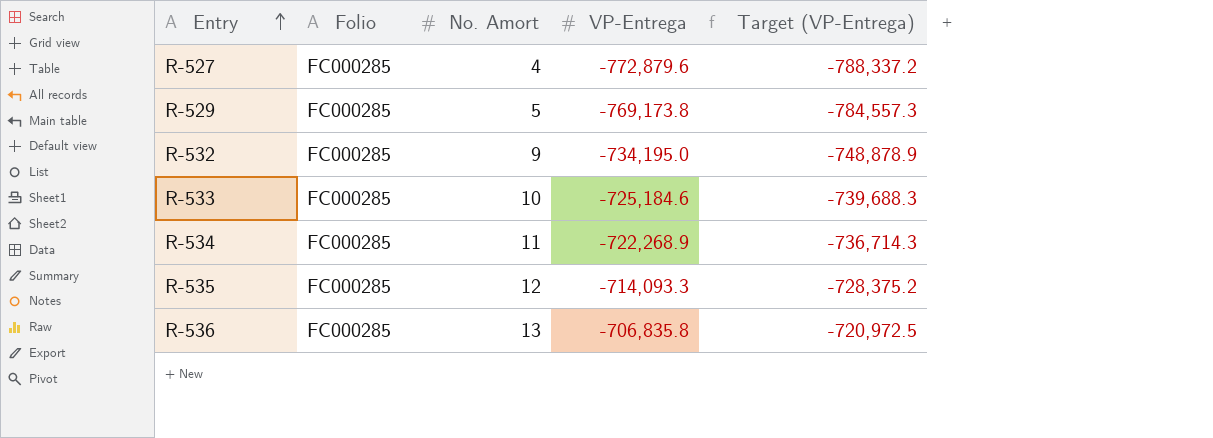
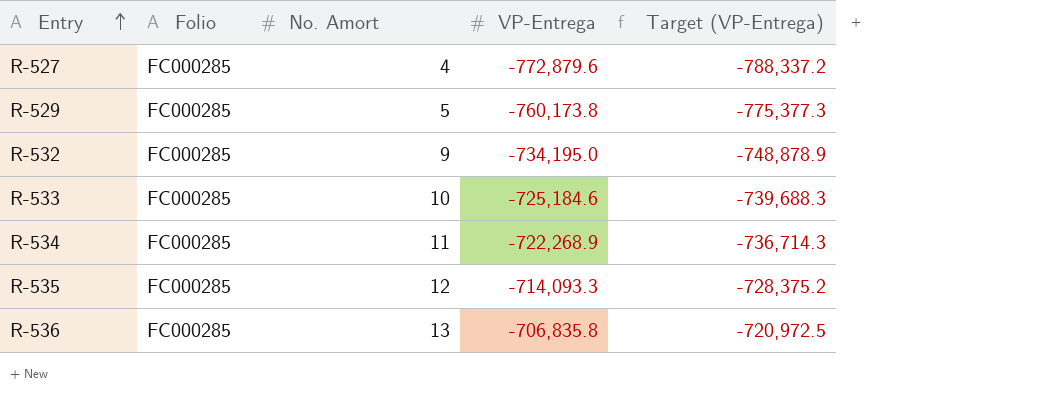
R-529 | VP-Entrega: -769,173.8 -> -760,173.8
R-529 | Target (VP-Entrega): -784,557.3 -> -775,377.3

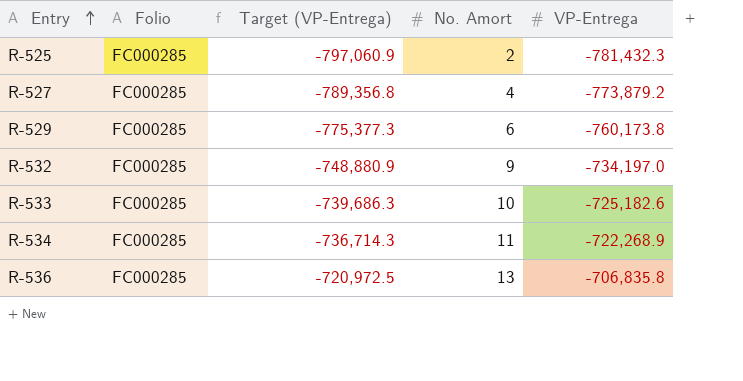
column Target (VP-Entrega) | position: 5 -> 3
row R-535: FC000285 | 12 | -714,093.3 | -728,375.2 -> none
row R-525: none -> FC000285 | -797,060.9 | 2 | -781,432.3
R-527 | Target (VP-Entrega): -788,337.2 -> -789,356.8
R-527 | VP-Entrega: -772,879.6 -> -773,879.2
R-529 | No. Amort: 5 -> 6
R-532 | Target (VP-Entrega): -748,878.9 -> -748,880.9
R-532 | VP-Entrega: -734,195.0 -> -734,197.0
R-533 | Target (VP-Entrega): -739,688.3 -> -739,686.3
R-533 | VP-Entrega: -725,184.6 -> -725,182.6

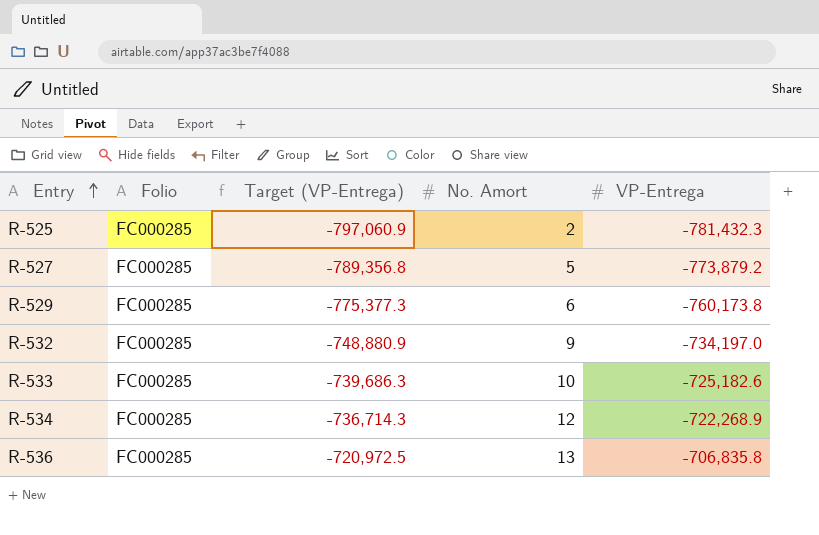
R-527 | No. Amort: 4 -> 5
R-534 | No. Amort: 11 -> 12

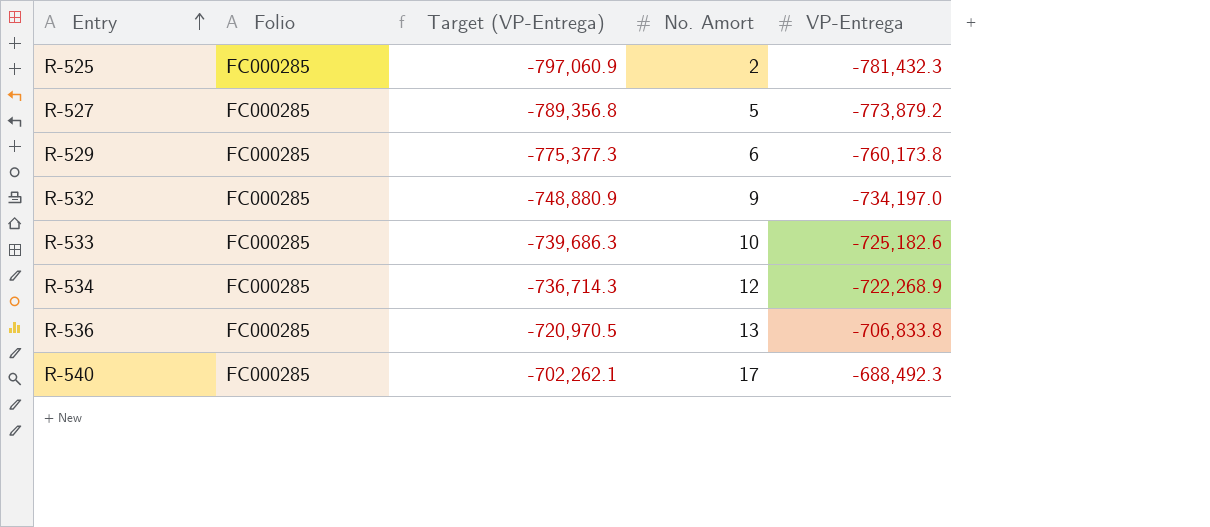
R-536 | Target (VP-Entrega): -720,972.5 -> -720,970.5
R-536 | VP-Entrega: -706,835.8 -> -706,833.8
row R-540: none -> FC000285 | -702,262.1 | 17 | -688,492.3

